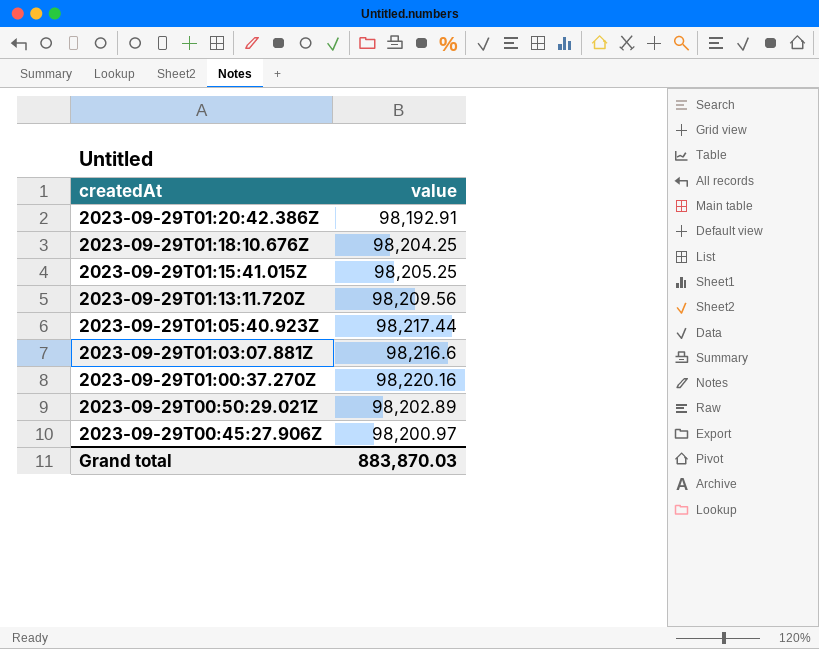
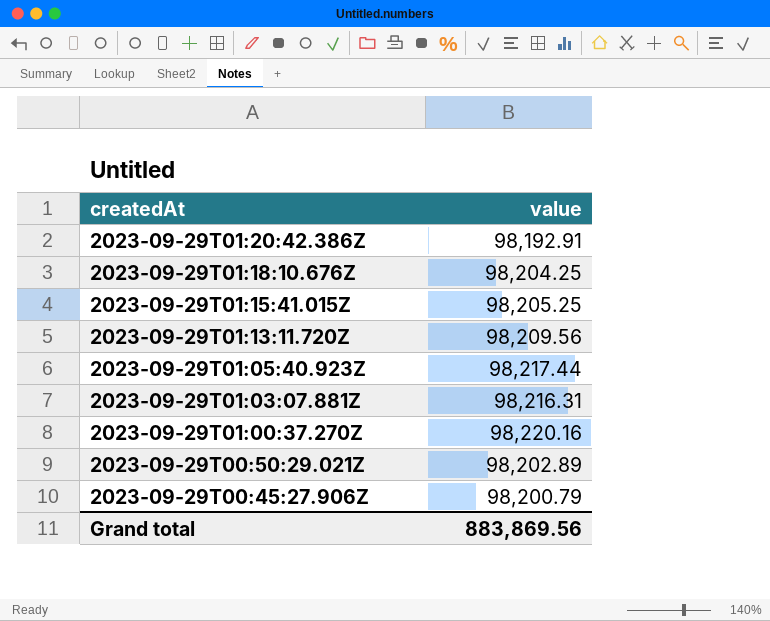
2023-09-29T01:03:07.881Z | value: 98,216.6 -> 98,216.31
2023-09-29T00:45:27.906Z | value: 98,200.97 -> 98,200.79
Grand total | value: 883,870.03 -> 883,869.56

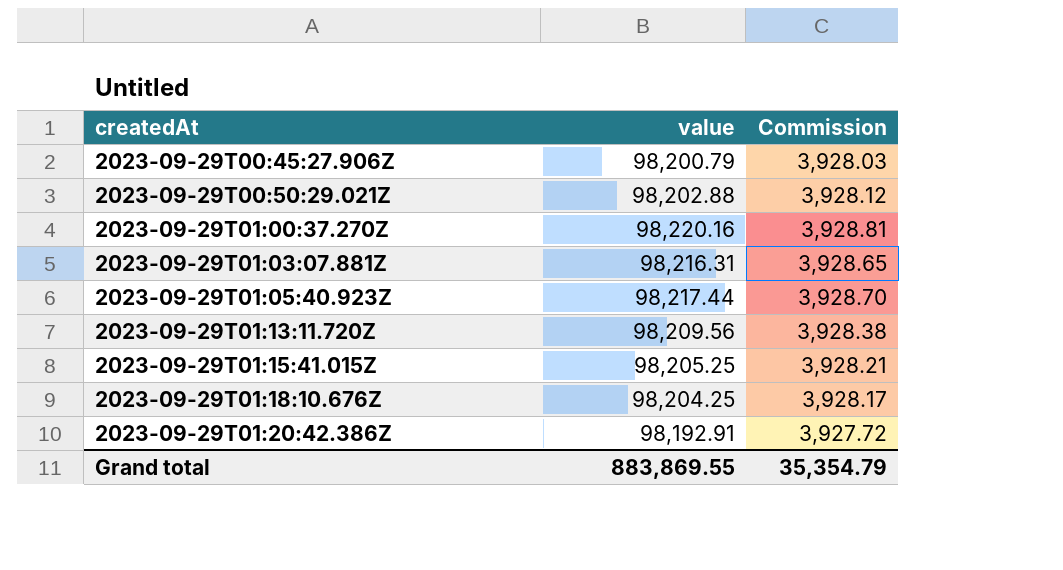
row order: createdAt descending -> createdAt ascending
column Commission | formula: none -> [value] * 0.04
2023-09-29T00:50:29.021Z | value: 98,202.89 -> 98,202.88
Grand total | value: 883,869.56 -> 883,869.55

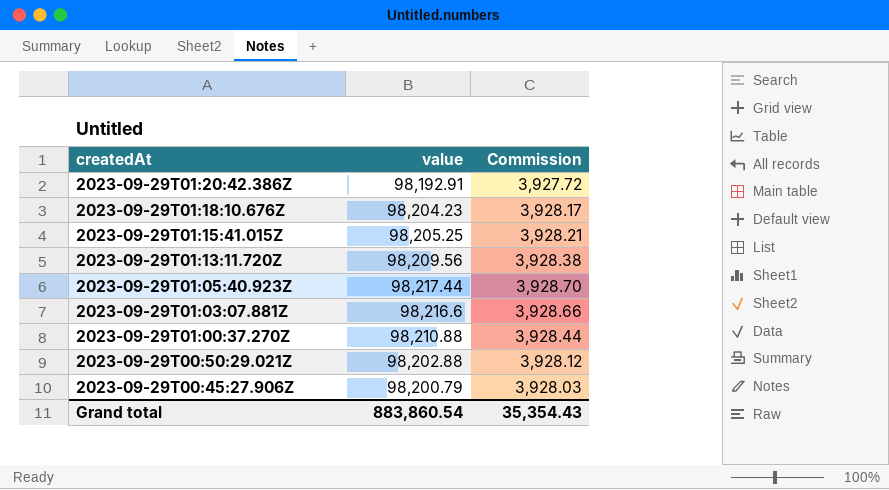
row order: createdAt ascending -> createdAt descending
2023-09-29T01:18:10.676Z | value: 98,204.25 -> 98,204.23
2023-09-29T01:03:07.881Z | value: 98,216.31 -> 98,216.6
2023-09-29T01:03:07.881Z | Commission: 3,928.65 -> 3,928.66
2023-09-29T01:00:37.270Z | value: 98,220.16 -> 98,210.88
2023-09-29T01:00:37.270Z | Commission: 3,928.81 -> 3,928.44
Grand total | value: 883,869.55 -> 883,860.54
Grand total | Commission: 35,354.79 -> 35,354.43

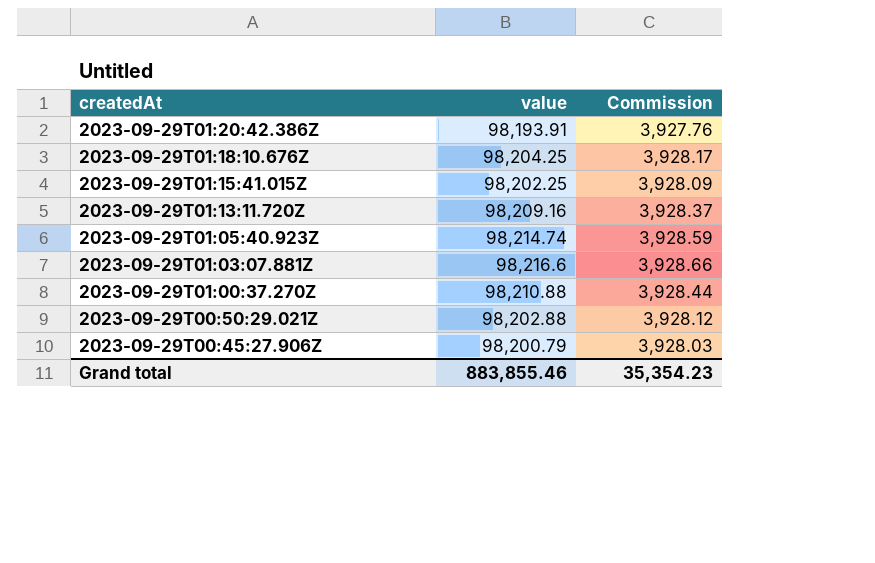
2023-09-29T01:20:42.386Z | value: 98,192.91 -> 98,193.91
2023-09-29T01:20:42.386Z | Commission: 3,927.72 -> 3,927.76
2023-09-29T01:18:10.676Z | value: 98,204.23 -> 98,204.25
2023-09-29T01:15:41.015Z | value: 98,205.25 -> 98,202.25
2023-09-29T01:15:41.015Z | Commission: 3,928.21 -> 3,928.09
2023-09-29T01:13:11.720Z | value: 98,209.56 -> 98,209.16
2023-09-29T01:13:11.720Z | Commission: 3,928.38 -> 3,928.37
2023-09-29T01:05:40.923Z | value: 98,217.44 -> 98,214.74
2023-09-29T01:05:40.923Z | Commission: 3,928.70 -> 3,928.59
Grand total | value: 883,860.54 -> 883,855.46
Grand total | Commission: 35,354.43 -> 35,354.23

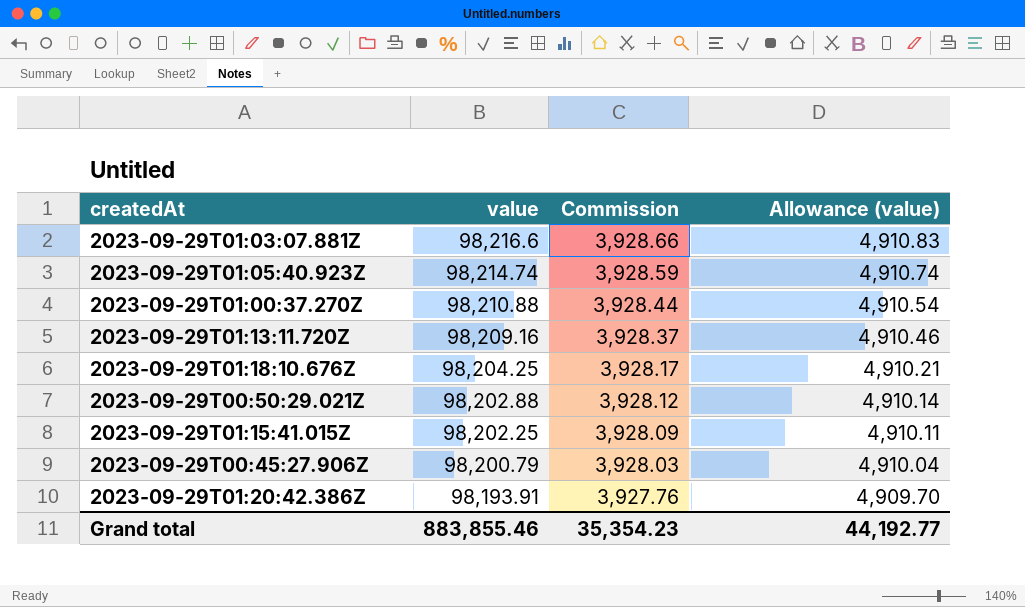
row order: createdAt descending -> value descending
column Allowance (value) | formula: none -> [value] * 0.05

